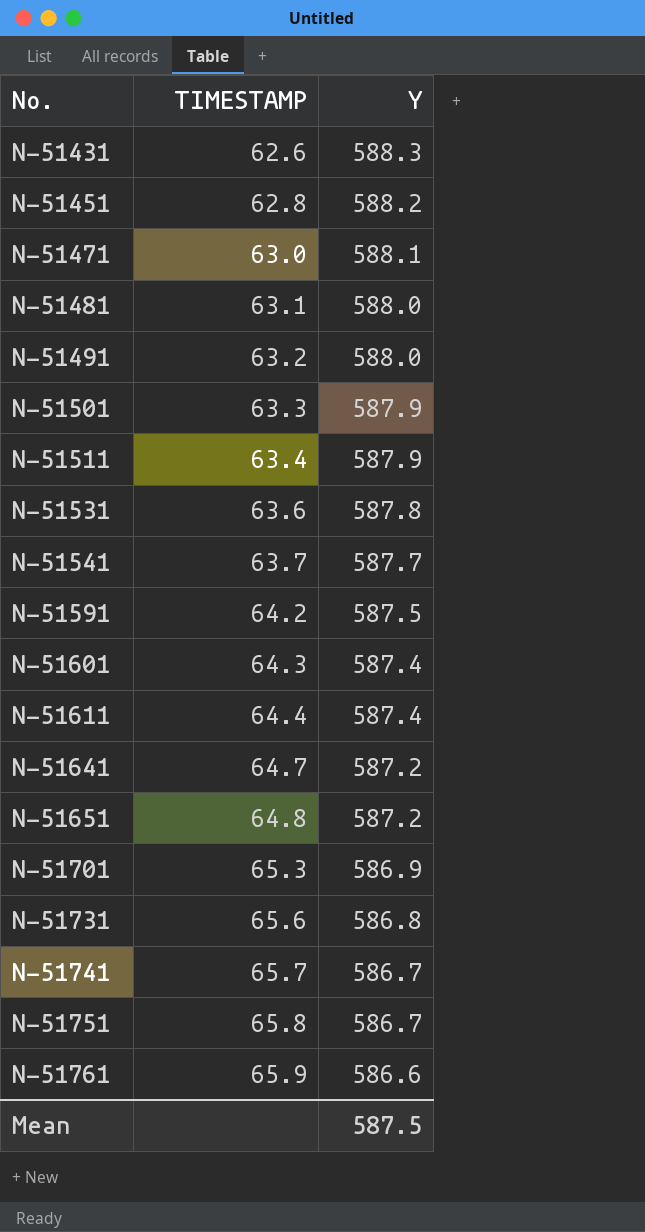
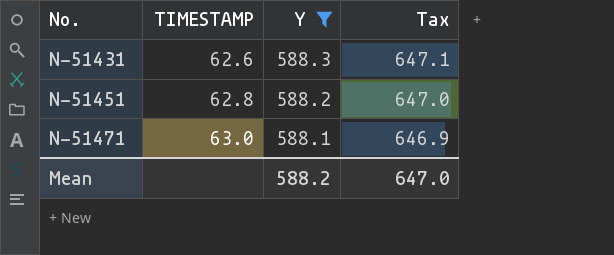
filter: none -> Y >= 588.1
column Tax | formula: none -> [Y] * 1.1
Mean | Y: 587.5 -> 588.2

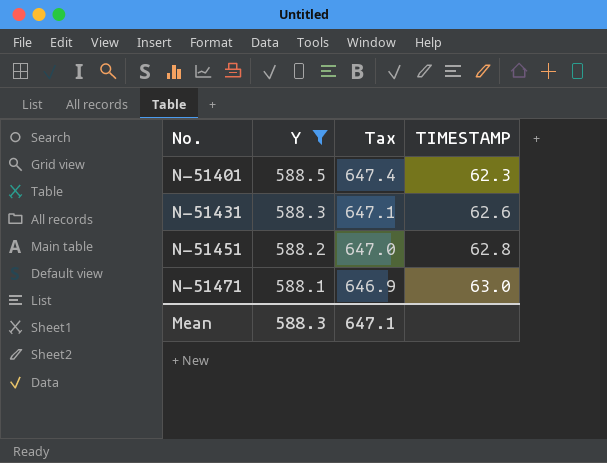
column TIMESTAMP | position: 2 -> 4
row N-51401: none -> 588.5 | 647.4 | 62.3
Mean | Y: 588.2 -> 588.3
Mean | Tax: 647.0 -> 647.1

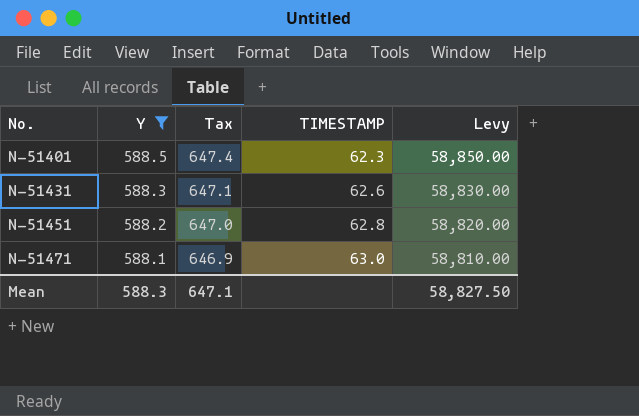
column Levy | formula: none -> [Y] * 100

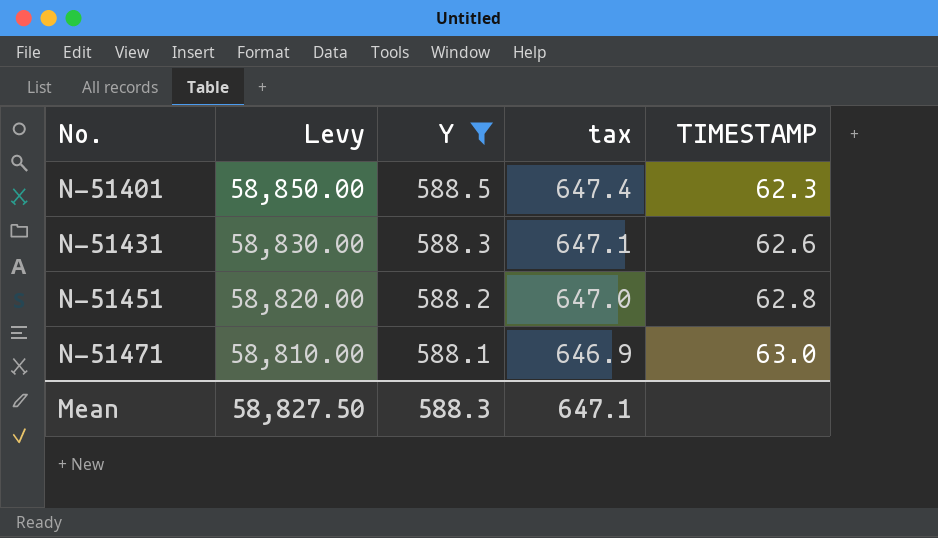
column Levy | position: 5 -> 2
column name: Tax -> tax

